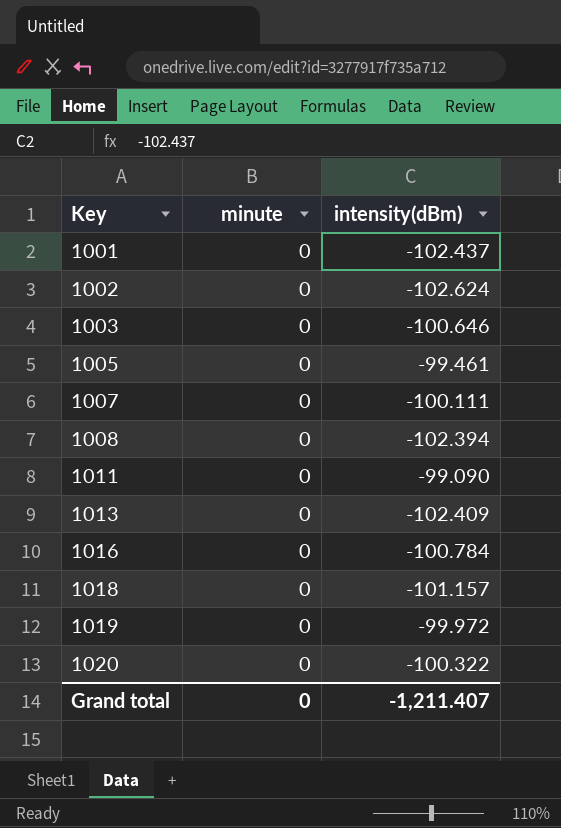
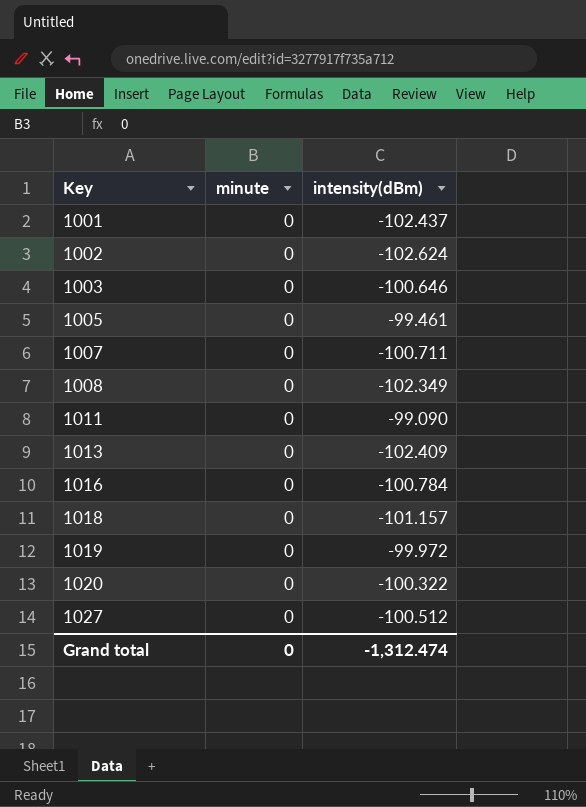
1007 | intensity(dBm): -100.111 -> -100.711
1008 | intensity(dBm): -102.394 -> -102.349
row 1027: none -> 0 | -100.512
Grand total | intensity(dBm): -1,211.407 -> -1,312.474

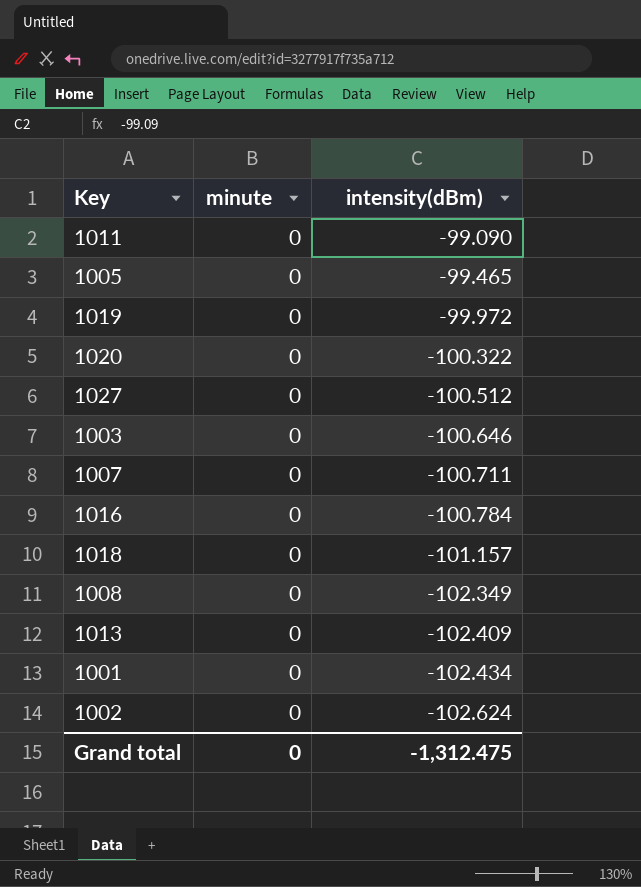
row order: Key ascending -> intensity(dBm) descending
1005 | intensity(dBm): -99.461 -> -99.465
1001 | intensity(dBm): -102.437 -> -102.434
Grand total | intensity(dBm): -1,312.474 -> -1,312.475

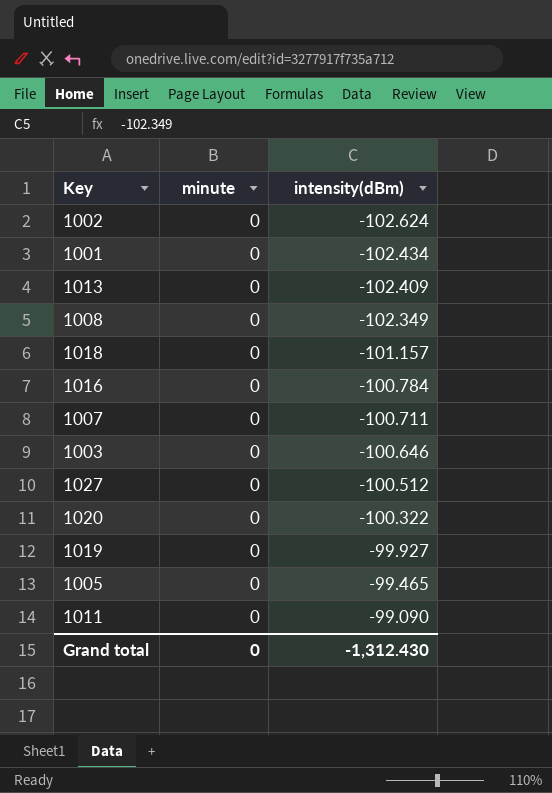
row order: intensity(dBm) descending -> intensity(dBm) ascending
1019 | intensity(dBm): -99.972 -> -99.927
Grand total | intensity(dBm): -1,312.475 -> -1,312.430

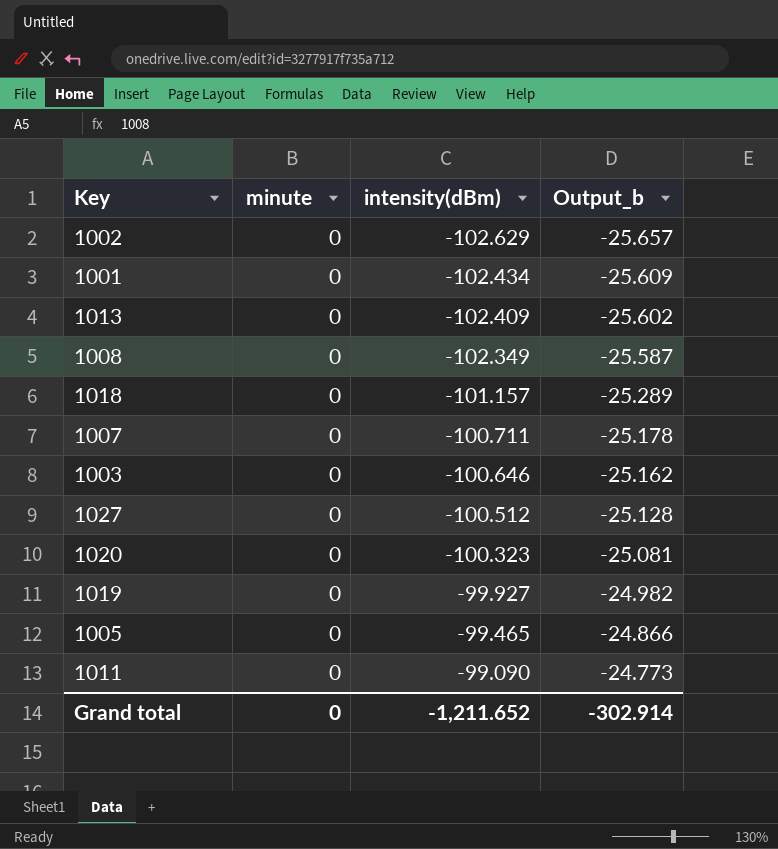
column Output_b | formula: none -> [intensity(dBm)] * 0.25
row 1016: 0 | -100.784 -> none
1002 | intensity(dBm): -102.624 -> -102.629
1020 | intensity(dBm): -100.322 -> -100.323
Grand total | intensity(dBm): -1,312.430 -> -1,211.652

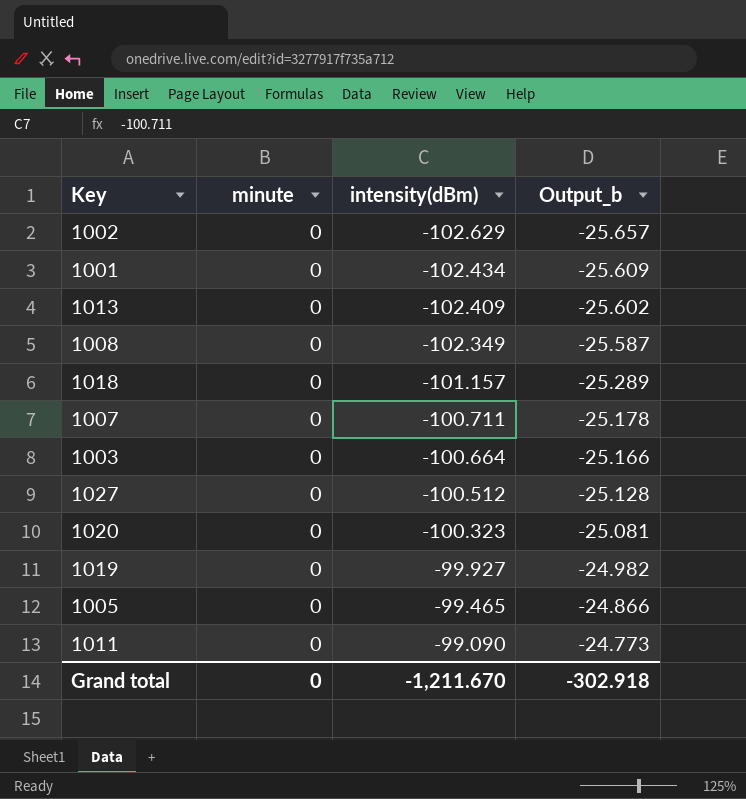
1003 | intensity(dBm): -100.646 -> -100.664
1003 | Output_b: -25.162 -> -25.166
Grand total | intensity(dBm): -1,211.652 -> -1,211.670
Grand total | Output_b: -302.914 -> -302.918

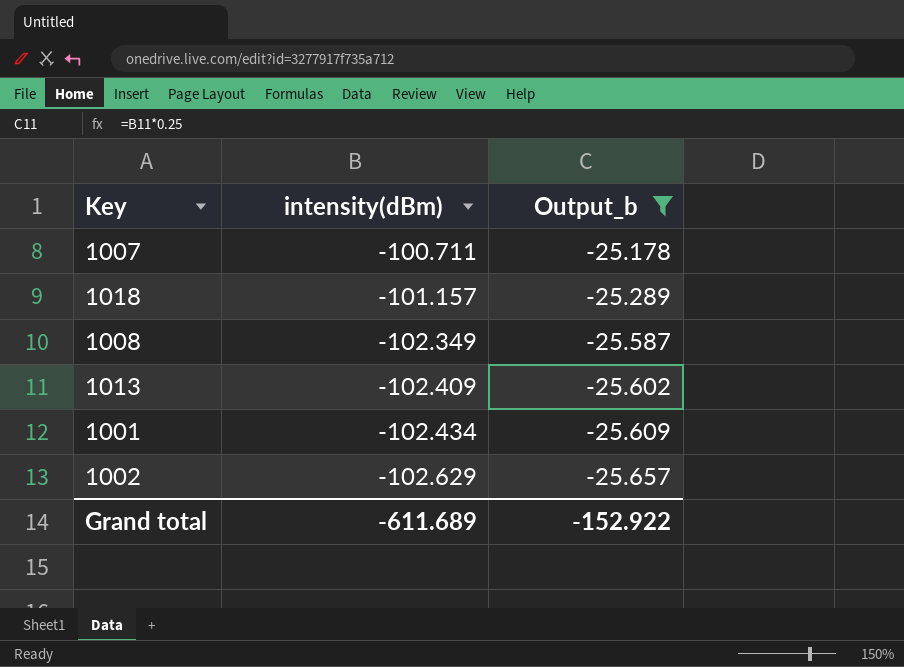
filter: none -> Output_b <= -25.178
row order: intensity(dBm) ascending -> intensity(dBm) descending
column minute | position: 2 -> none
Grand total | intensity(dBm): -1,211.670 -> -611.689
Grand total | Output_b: -302.918 -> -152.922

